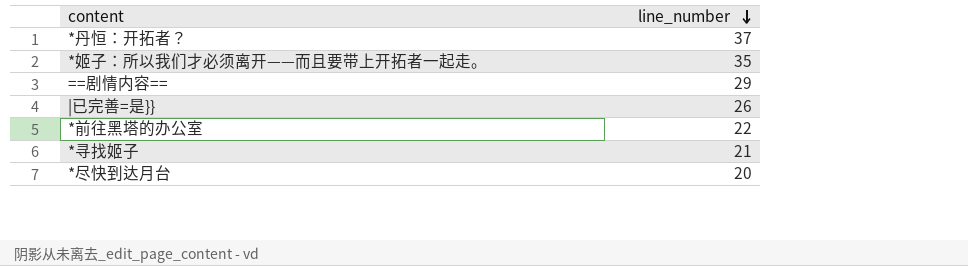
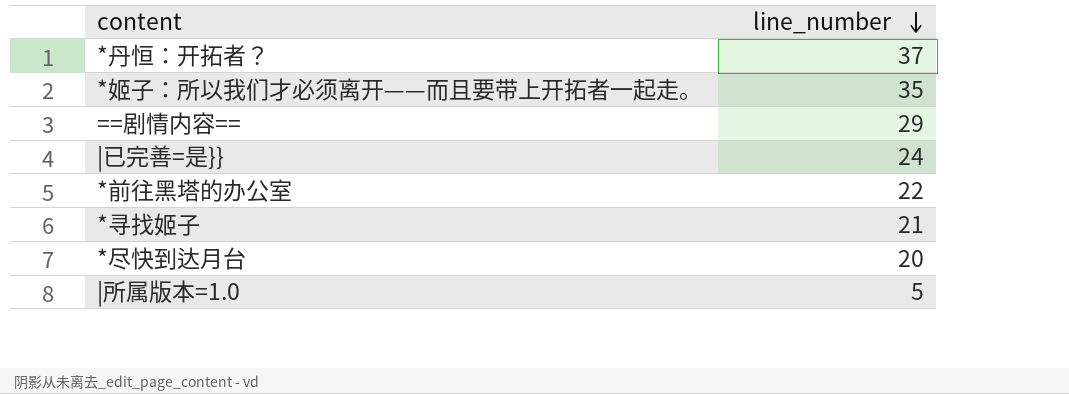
|已完善=是}} | line_number: 26 -> 24
row |所属版本=1.0: none -> 5

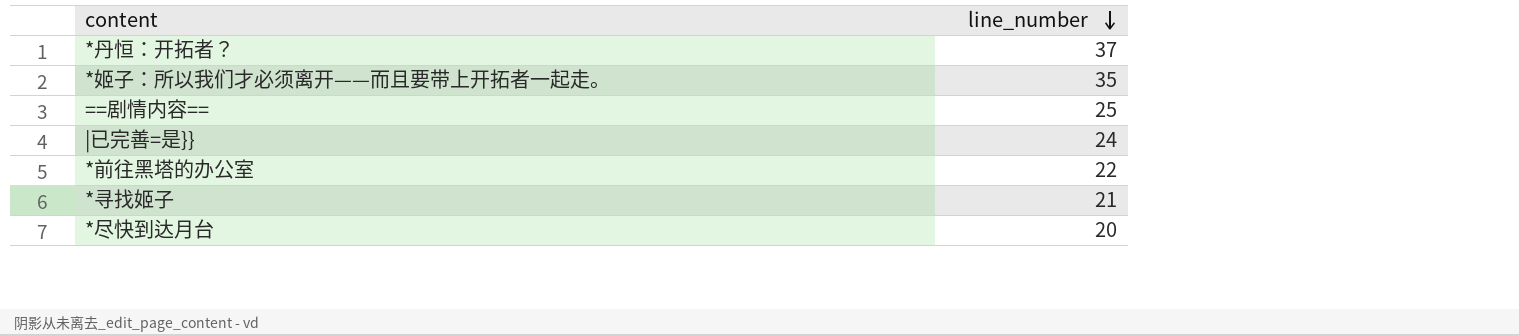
row |所属版本=1.0: 5 -> none
==剧情内容== | line_number: 29 -> 25

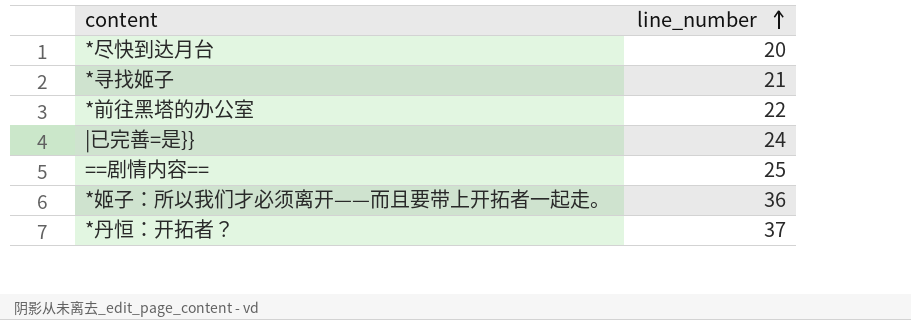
row order: line_number descending -> line_number ascending
*姬子：所以我们才必须离开——而且要带上开拓者一起走。 | line_number: 35 -> 36

